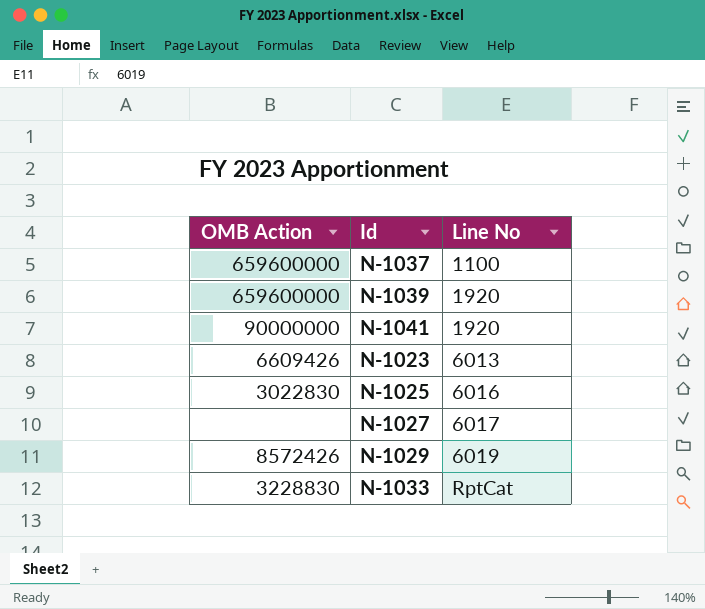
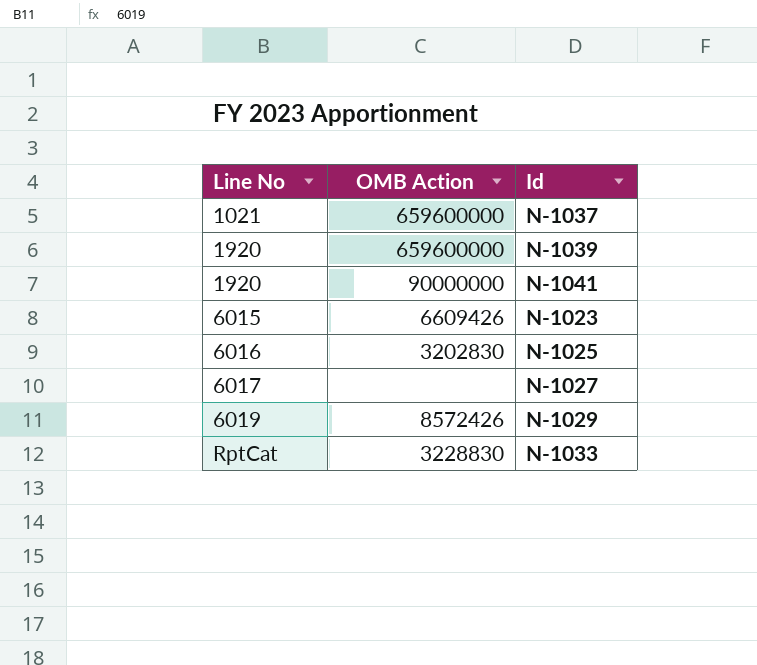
column Line No | position: 3 -> 1
N-1037 | Line No: 1100 -> 1021
N-1023 | Line No: 6013 -> 6015
N-1025 | OMB Action: 3022830 -> 3202830

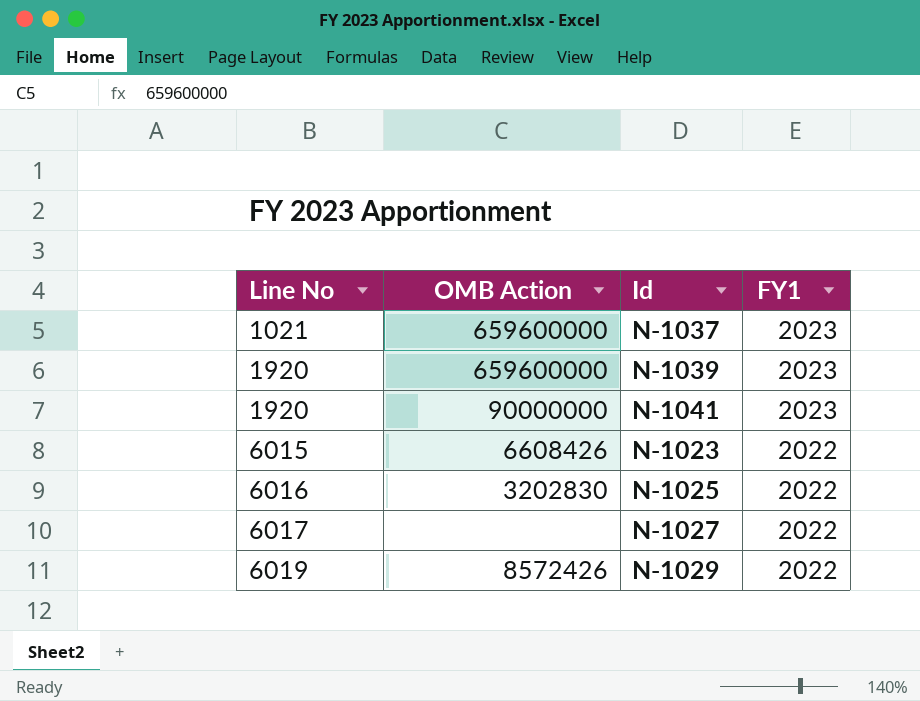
column FY1 | position: none -> 4
row N-1033: RptCat | 3228830 -> none
N-1023 | OMB Action: 6609426 -> 6608426

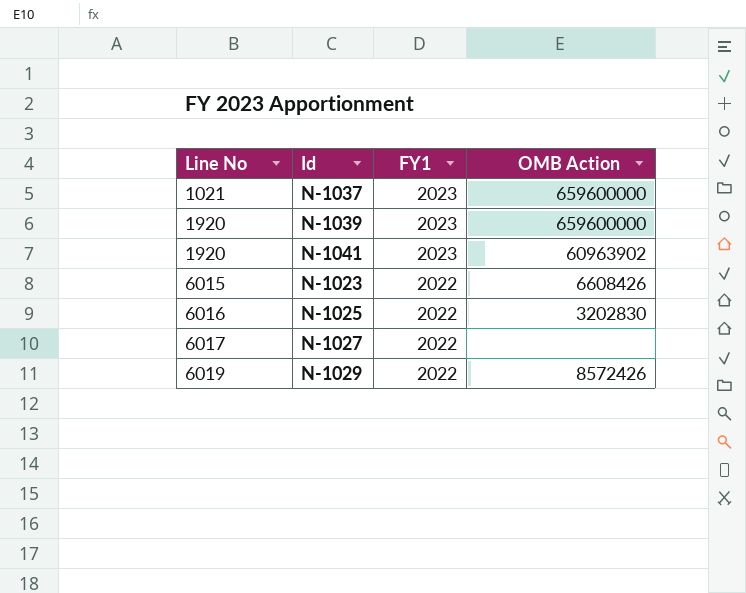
column OMB Action | position: 2 -> 4
N-1041 | OMB Action: 90000000 -> 60963902

